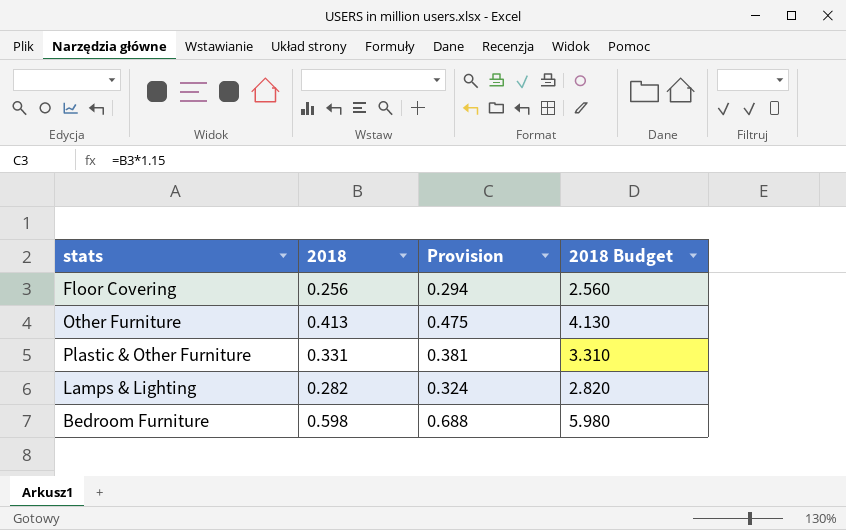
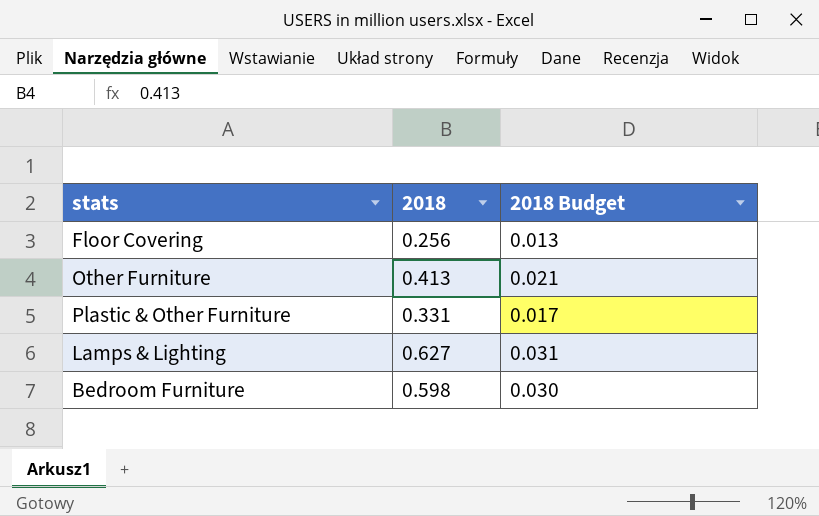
column Provision | formula: [2018] * 1.15 -> none
column 2018 Budget | formula: [2018] * 10 -> [2018] * 0.05
Lamps & Lighting | 2018: 0.282 -> 0.627

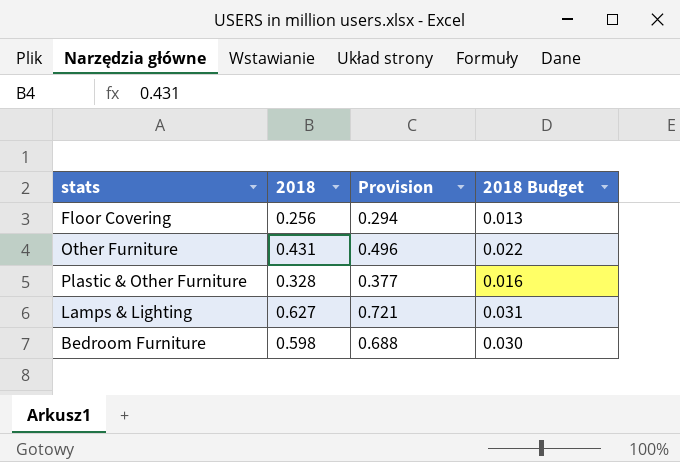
column Provision | formula: none -> [2018] * 1.15
Other Furniture | 2018: 0.413 -> 0.431
Other Furniture | 2018 Budget: 0.021 -> 0.022
Plastic & Other Furniture | 2018: 0.331 -> 0.328
Plastic & Other Furniture | 2018 Budget: 0.017 -> 0.016

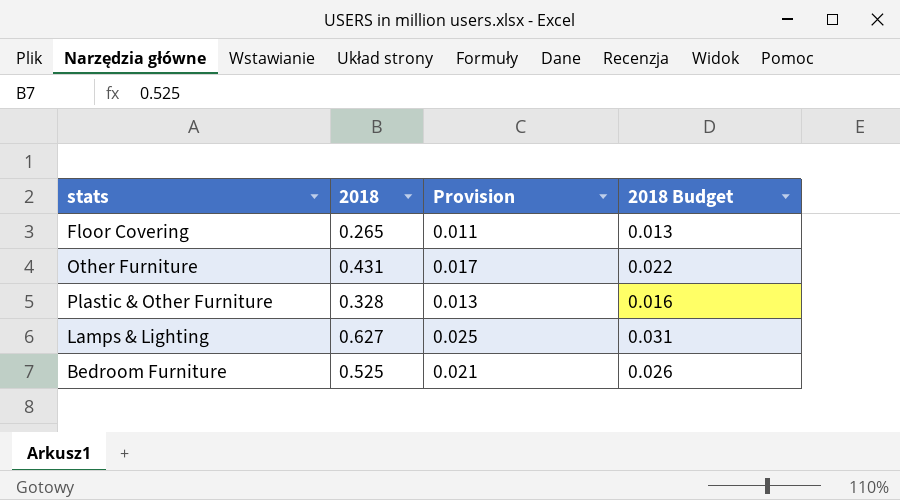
column Provision | formula: [2018] * 1.15 -> [2018] * 0.04
Floor Covering | 2018: 0.256 -> 0.265
Bedroom Furniture | 2018: 0.598 -> 0.525
Bedroom Furniture | 2018 Budget: 0.030 -> 0.026

